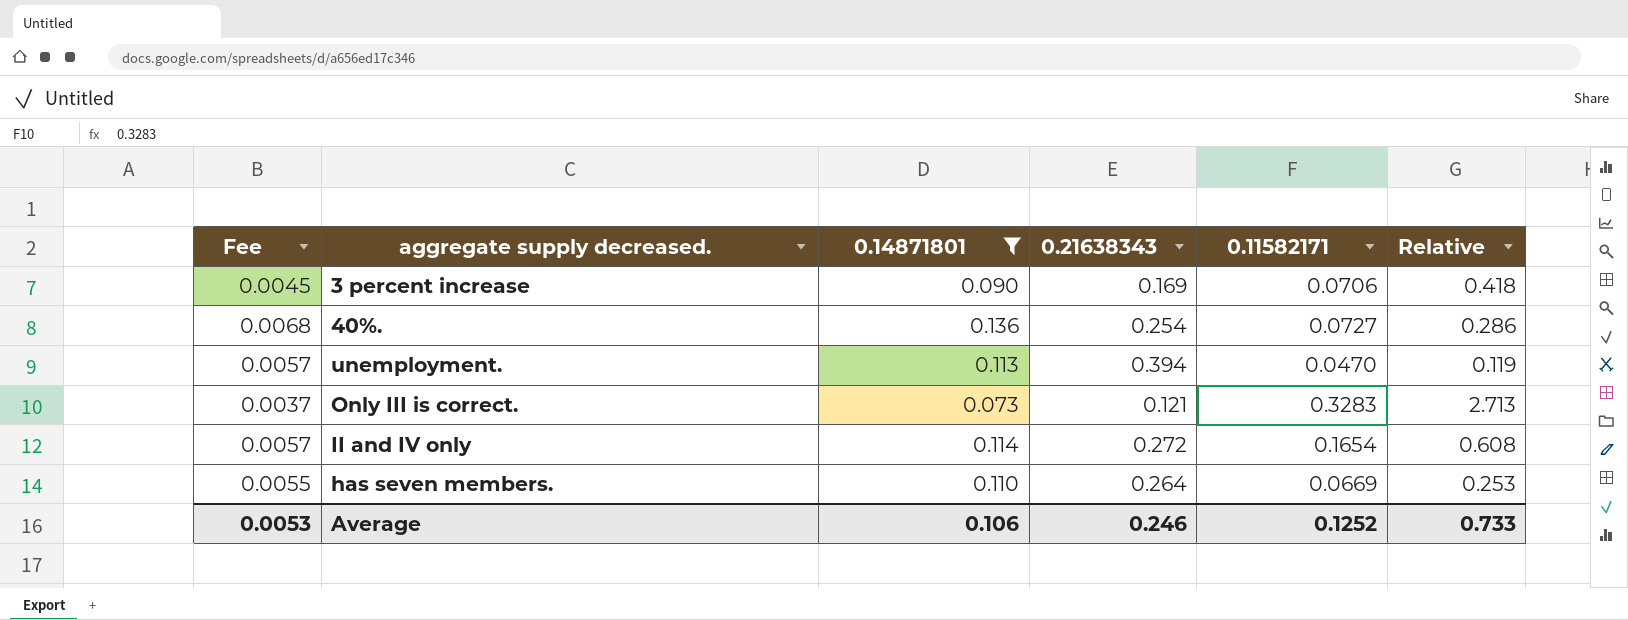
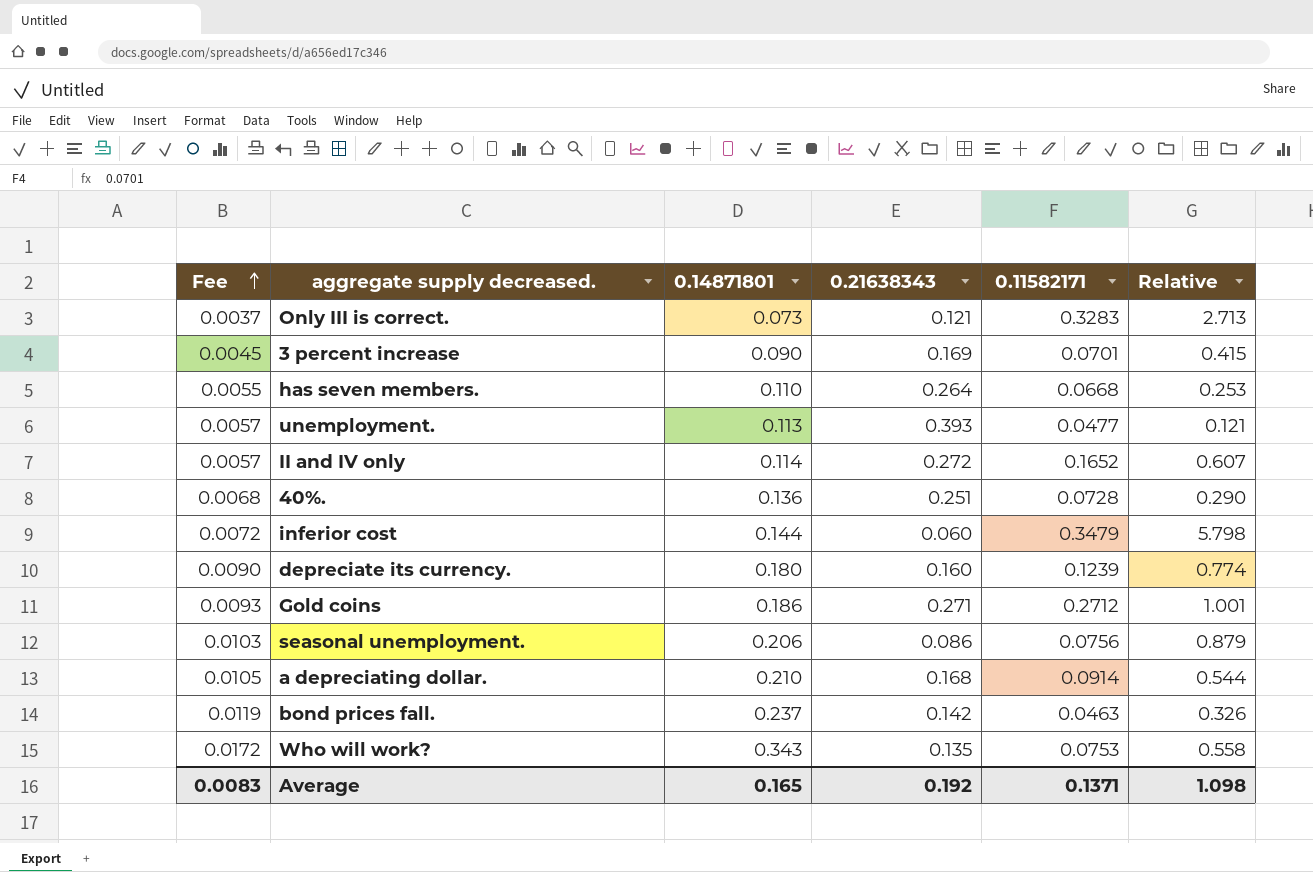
filter: 0.14871801 <= 0.136 -> none
row order: none -> Fee ascending
3 percent increase | 0.11582171: 0.0706 -> 0.0701
3 percent increase | Relative: 0.418 -> 0.415
has seven members. | 0.11582171: 0.0669 -> 0.0668
unemployment. | 0.21638343: 0.394 -> 0.393
unemployment. | 0.11582171: 0.0470 -> 0.0477
unemployment. | Relative: 0.119 -> 0.121
II and IV only | 0.11582171: 0.1654 -> 0.1652
II and IV only | Relative: 0.608 -> 0.607
40%. | 0.21638343: 0.254 -> 0.251
40%. | 0.11582171: 0.0727 -> 0.0728
40%. | Relative: 0.286 -> 0.290
Average | Fee: 0.0053 -> 0.0083
Average | 0.14871801: 0.106 -> 0.165
Average | 0.21638343: 0.246 -> 0.192
Average | 0.11582171: 0.1252 -> 0.1371
Average | Relative: 0.733 -> 1.098

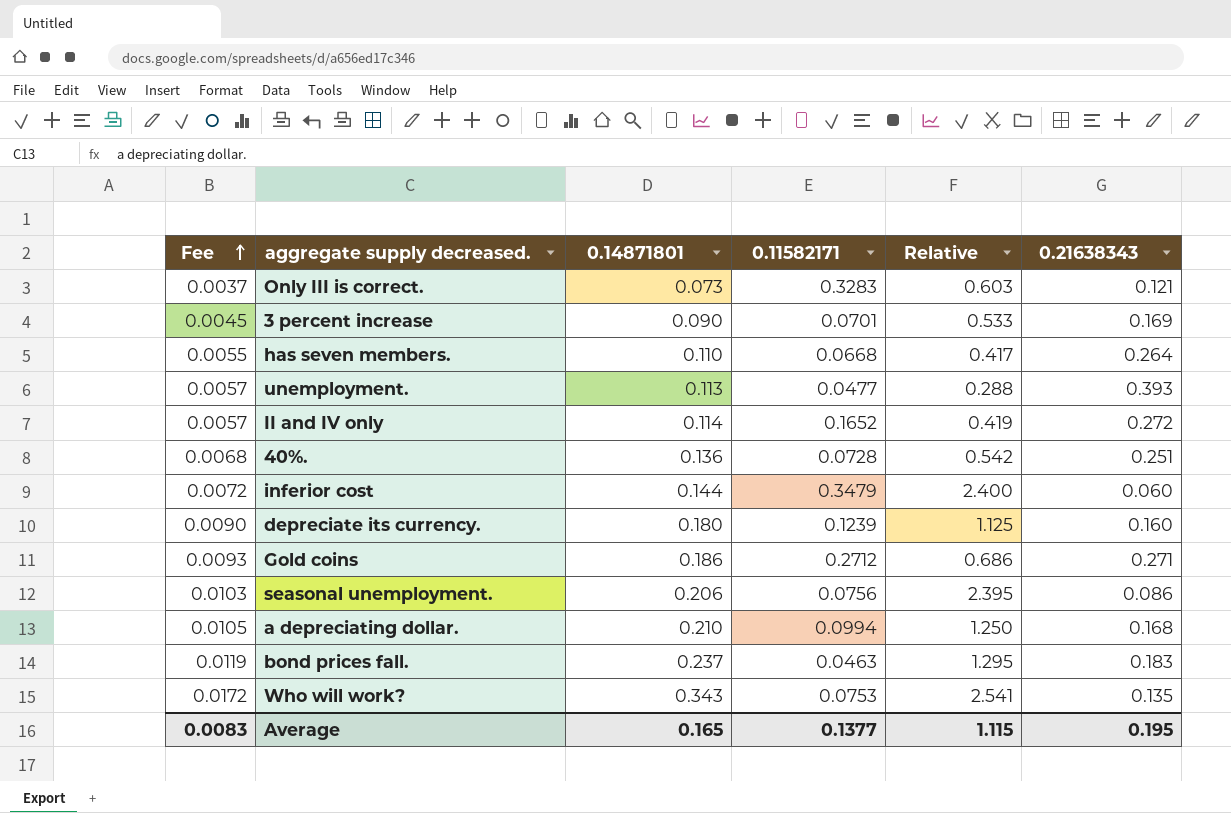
column Relative | formula: [0.11582171] / [0.21638343] -> [0.14871801] / [0.21638343]
column 0.21638343 | position: 4 -> 6
a depreciating dollar. | 0.11582171: 0.0914 -> 0.0994
bond prices fall. | 0.21638343: 0.142 -> 0.183
Average | 0.11582171: 0.1371 -> 0.1377
Average | Relative: 1.098 -> 1.115
Average | 0.21638343: 0.192 -> 0.195

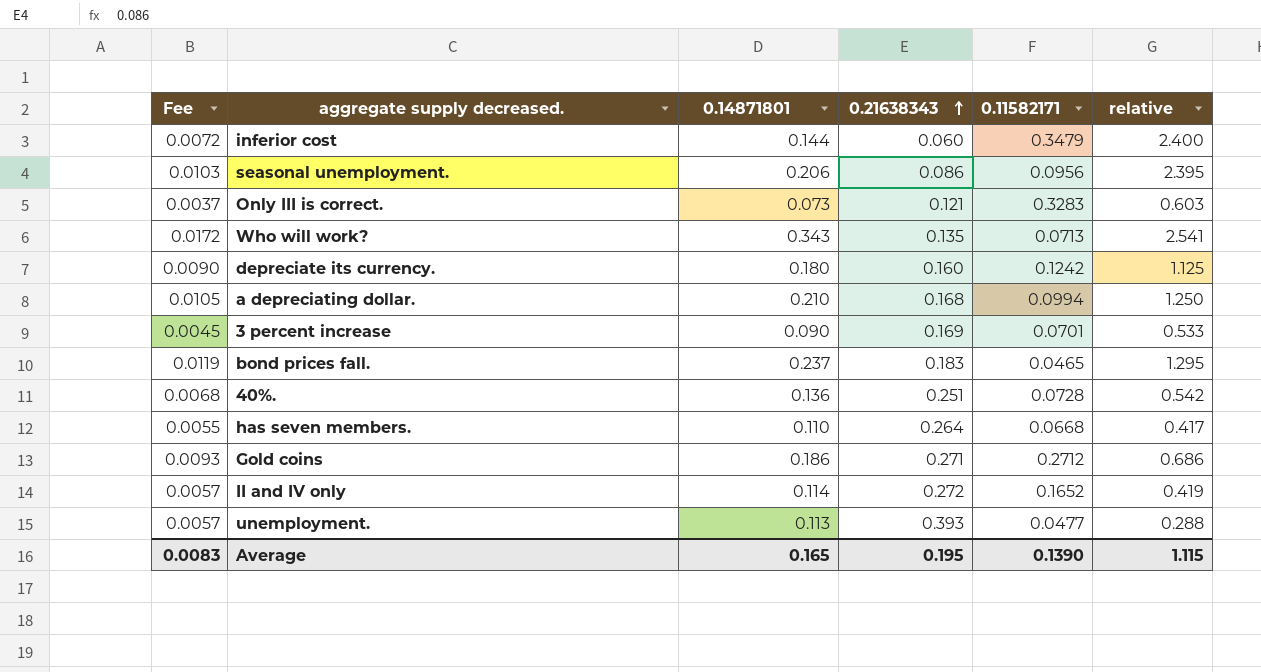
row order: Fee ascending -> 0.21638343 ascending
column 0.21638343 | position: 6 -> 4
column name: Relative -> relative
seasonal unemployment. | 0.11582171: 0.0756 -> 0.0956
Who will work? | 0.11582171: 0.0753 -> 0.0713
depreciate its currency. | 0.11582171: 0.1239 -> 0.1242
bond prices fall. | 0.11582171: 0.0463 -> 0.0465
Average | 0.11582171: 0.1377 -> 0.1390

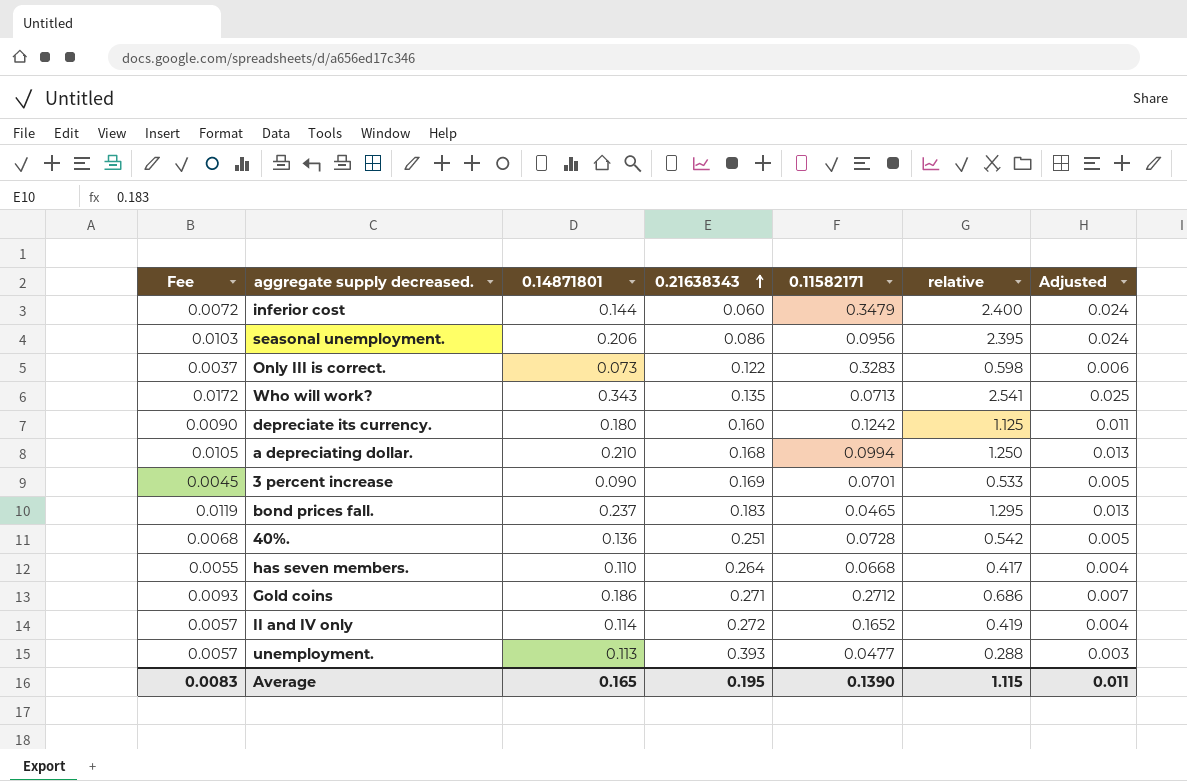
column Adjusted | formula: none -> [relative] * 0.01
Only III is correct. | 0.21638343: 0.121 -> 0.122
Only III is correct. | relative: 0.603 -> 0.598

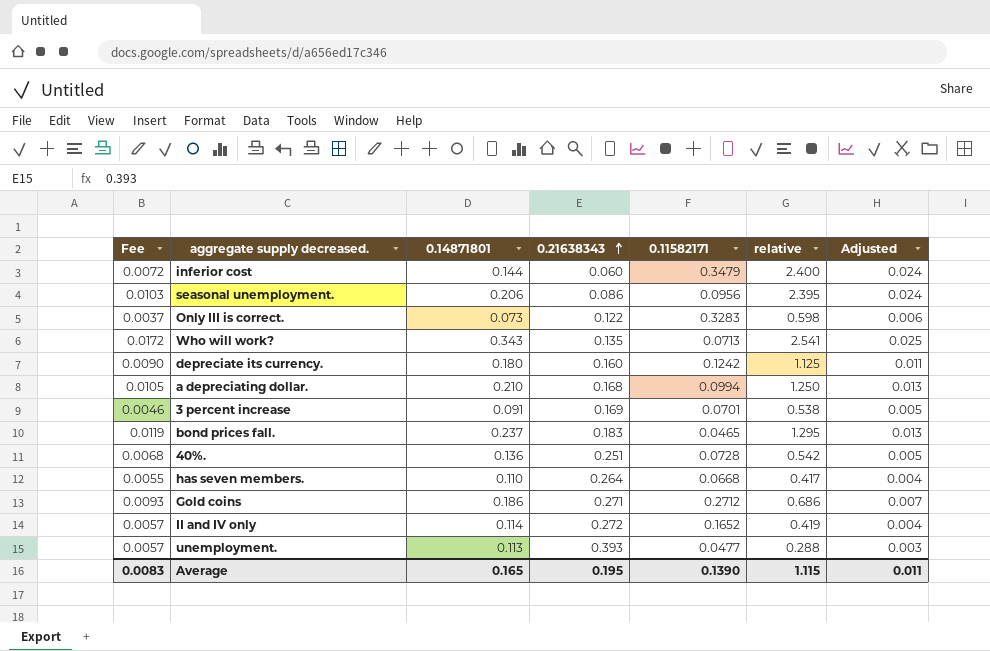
3 percent increase | Fee: 0.0045 -> 0.0046
3 percent increase | 0.14871801: 0.090 -> 0.091
3 percent increase | relative: 0.533 -> 0.538

